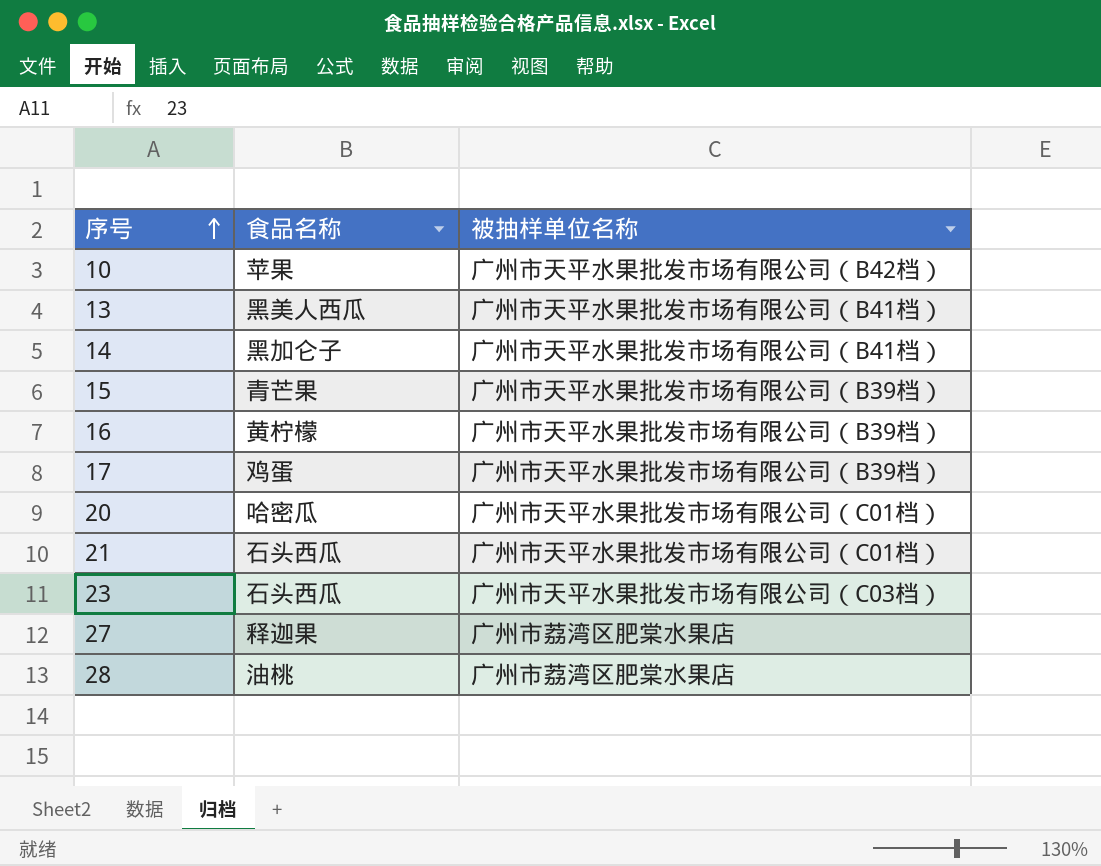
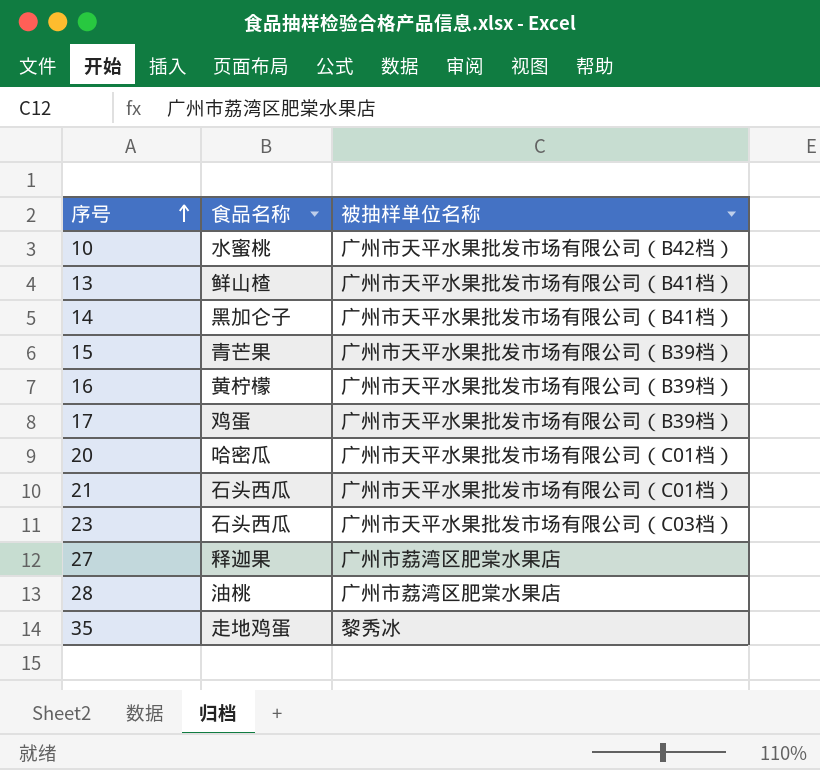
10 | 食品名称: 苹果 -> 水蜜桃
13 | 食品名称: 黑美人西瓜 -> 鲜山楂
row 35: none -> 走地鸡蛋 | 黎秀冰

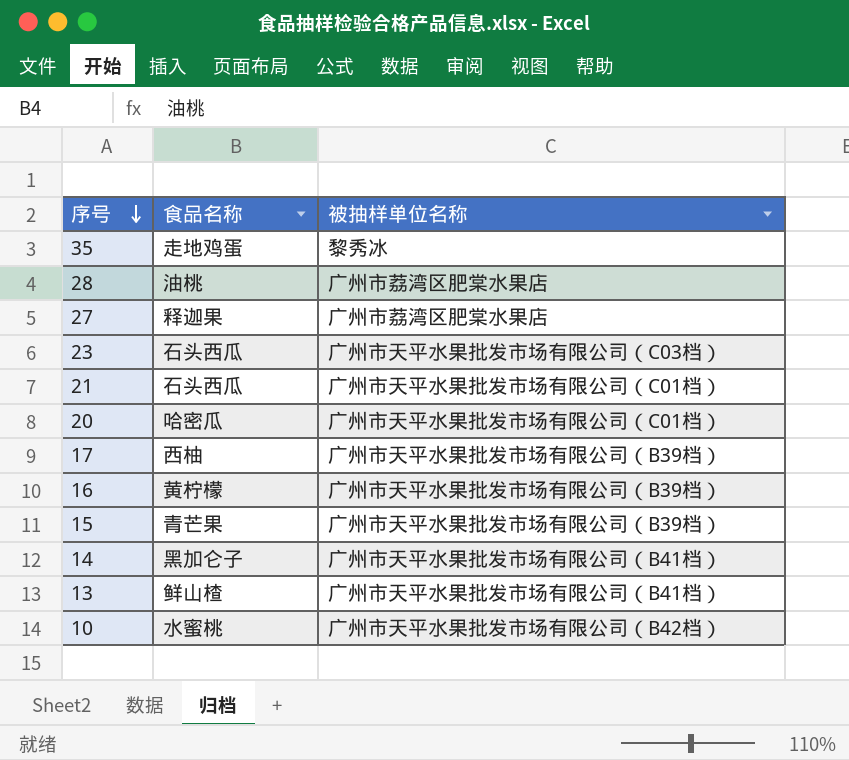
row order: 序号 ascending -> 序号 descending
17 | 食品名称: 鸡蛋 -> 西柚

